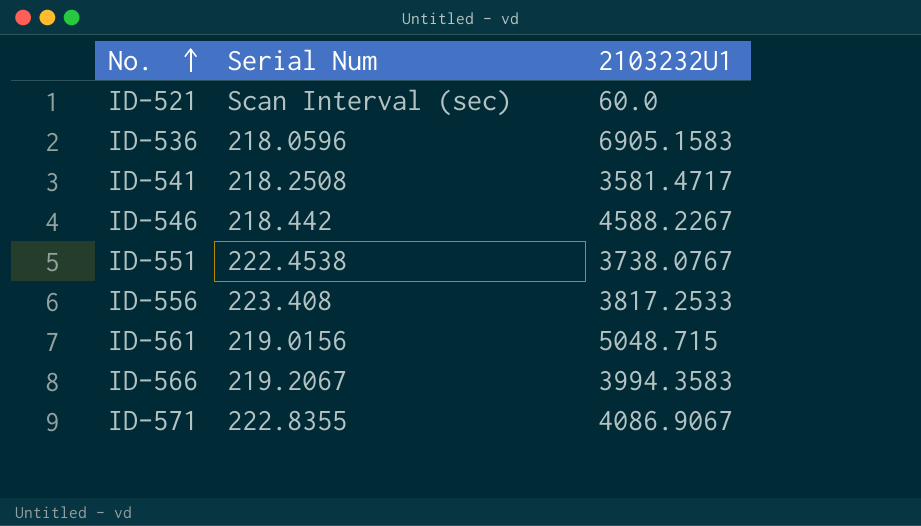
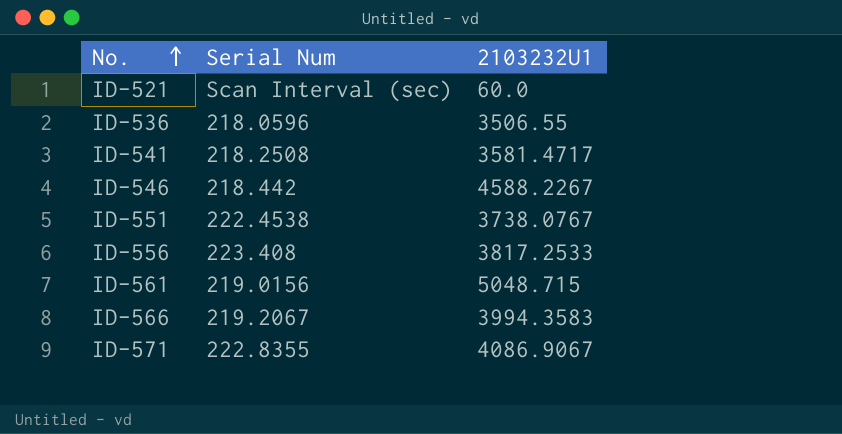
ID-536 | 2103232U1: 6905.1583 -> 3506.55

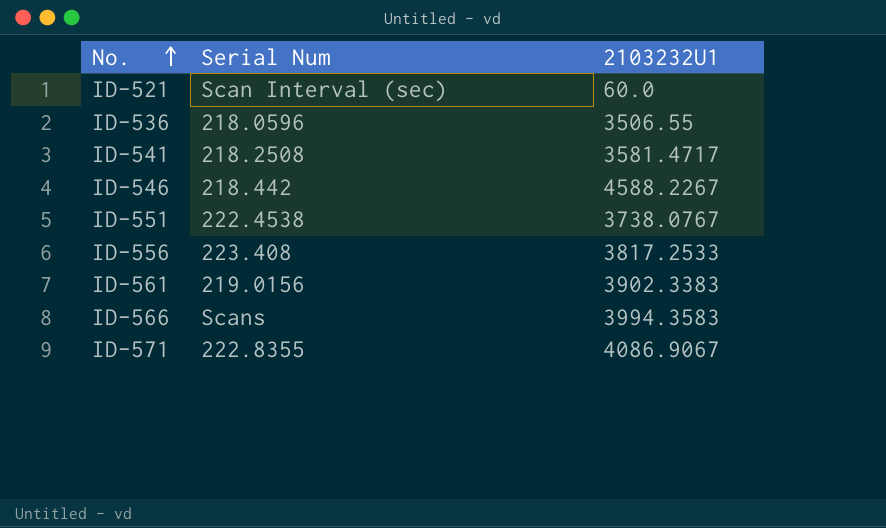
ID-561 | 2103232U1: 5048.715 -> 3902.3383
ID-566 | Serial Num: 219.2067 -> Scans

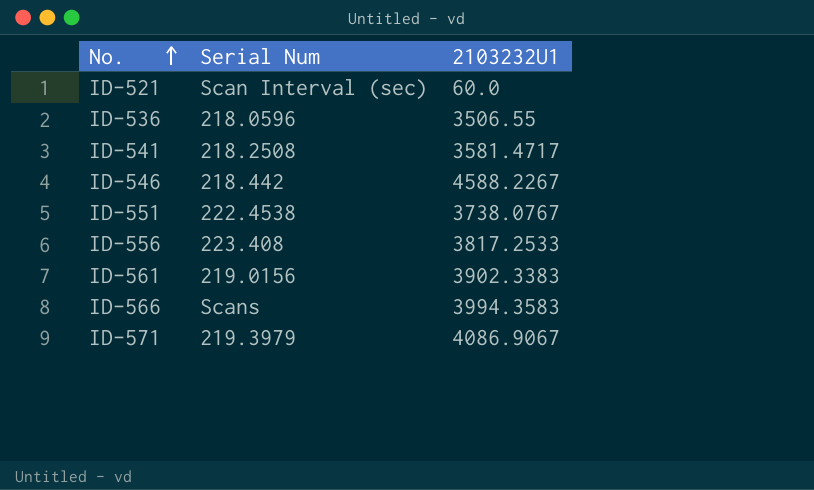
ID-571 | Serial Num: 222.8355 -> 219.3979

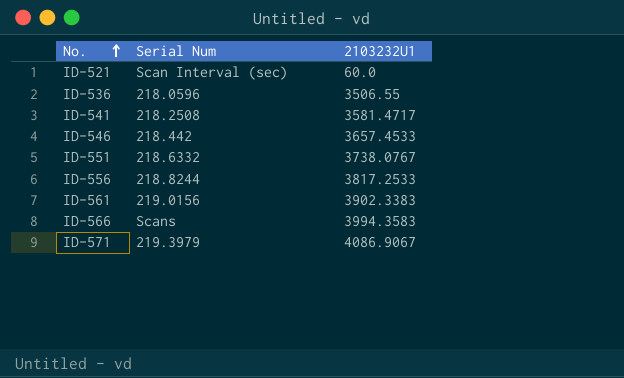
ID-546 | 2103232U1: 4588.2267 -> 3657.4533
ID-551 | Serial Num: 222.4538 -> 218.6332
ID-556 | Serial Num: 223.408 -> 218.8244

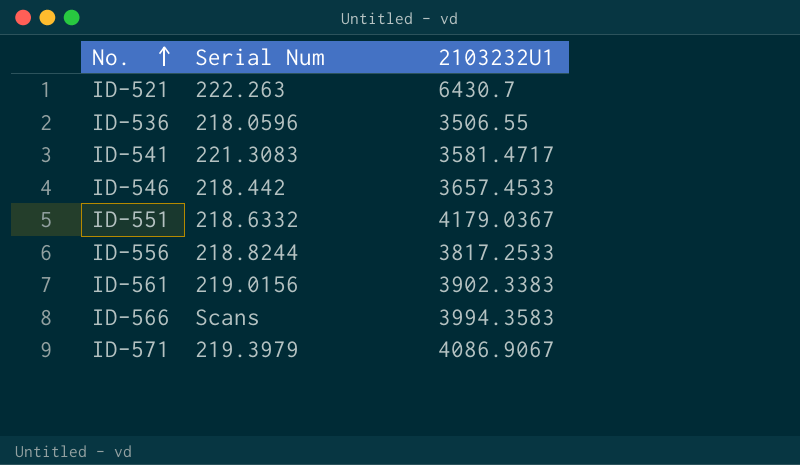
ID-521 | Serial Num: Scan Interval (sec) -> 222.263
ID-521 | 2103232U1: 60.0 -> 6430.7
ID-541 | Serial Num: 218.2508 -> 221.3083
ID-551 | 2103232U1: 3738.0767 -> 4179.0367

